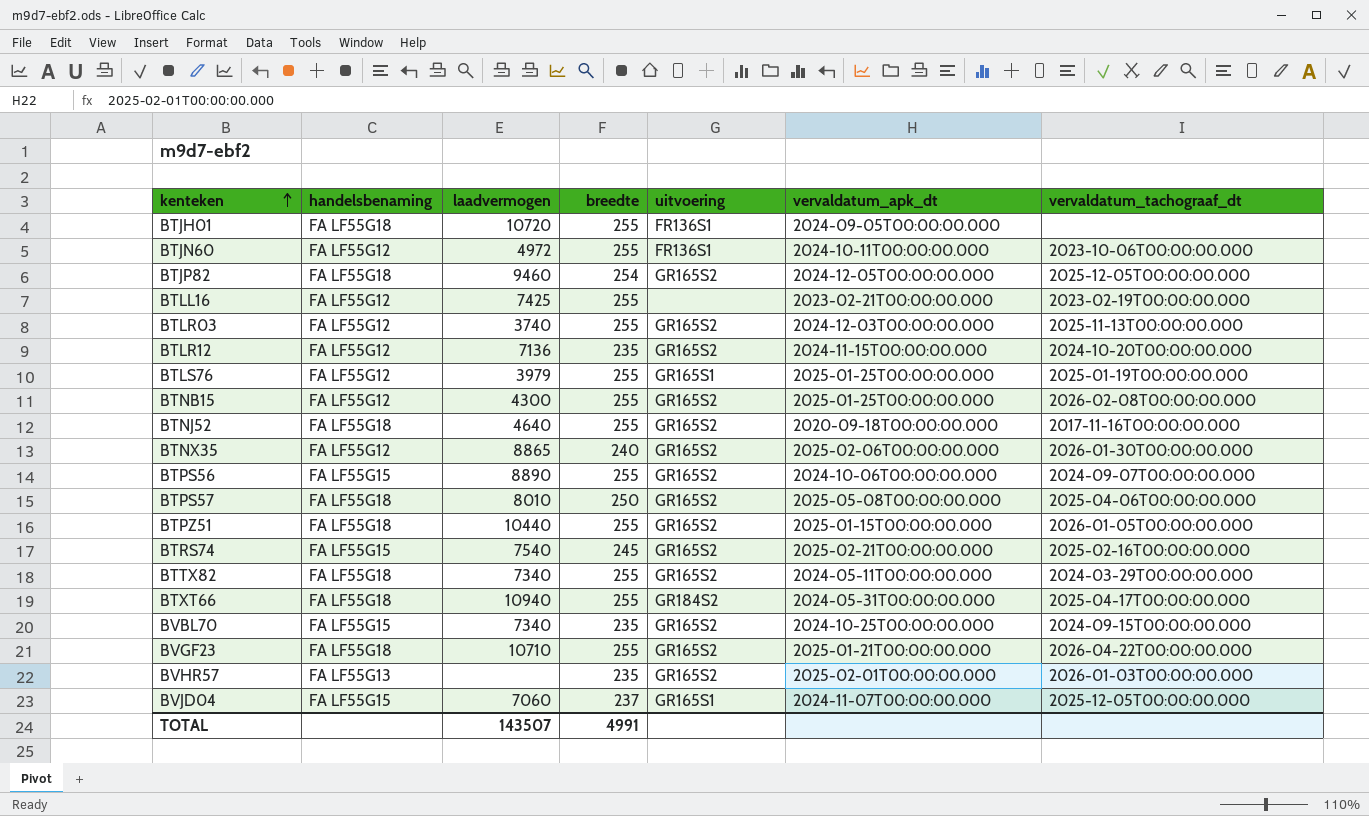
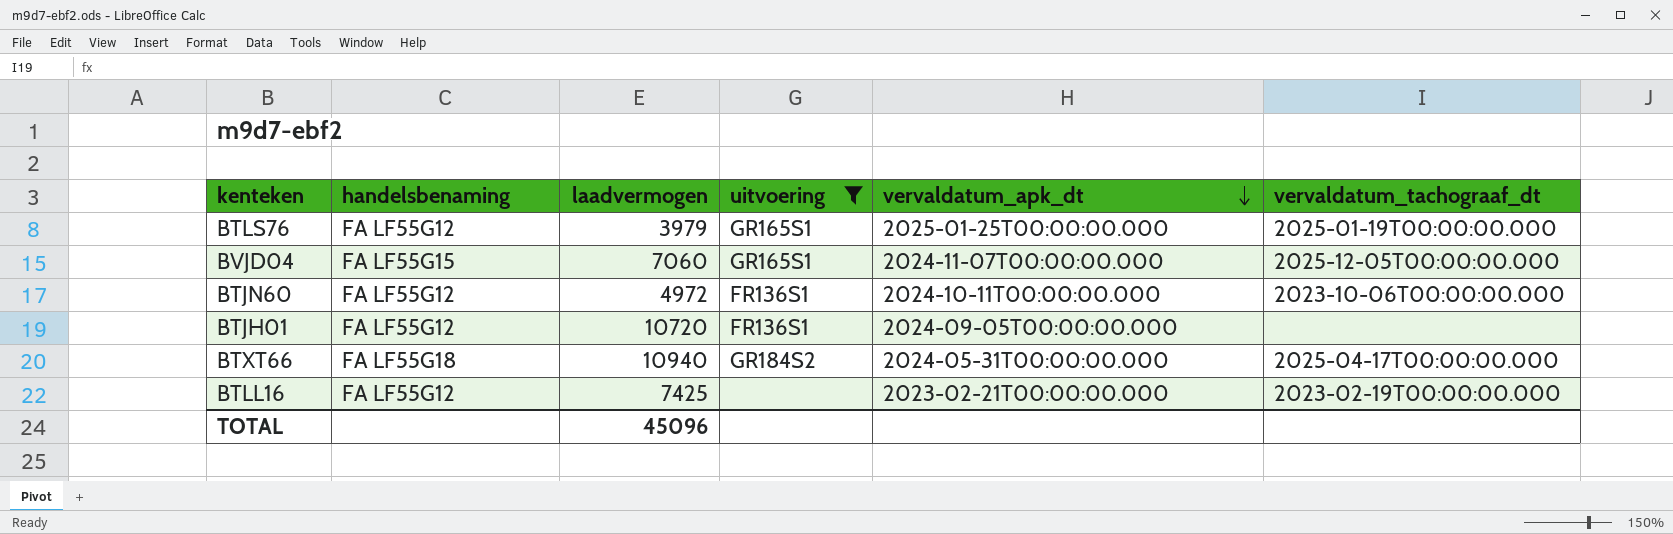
filter: none -> uitvoering != GR165S2
row order: kenteken ascending -> vervaldatum_apk_dt descending
column breedte | position: 4 -> none
BTJH01 | handelsbenaming: FA LF55G18 -> FA LF55G12
TOTAL | laadvermogen: 143507 -> 45096

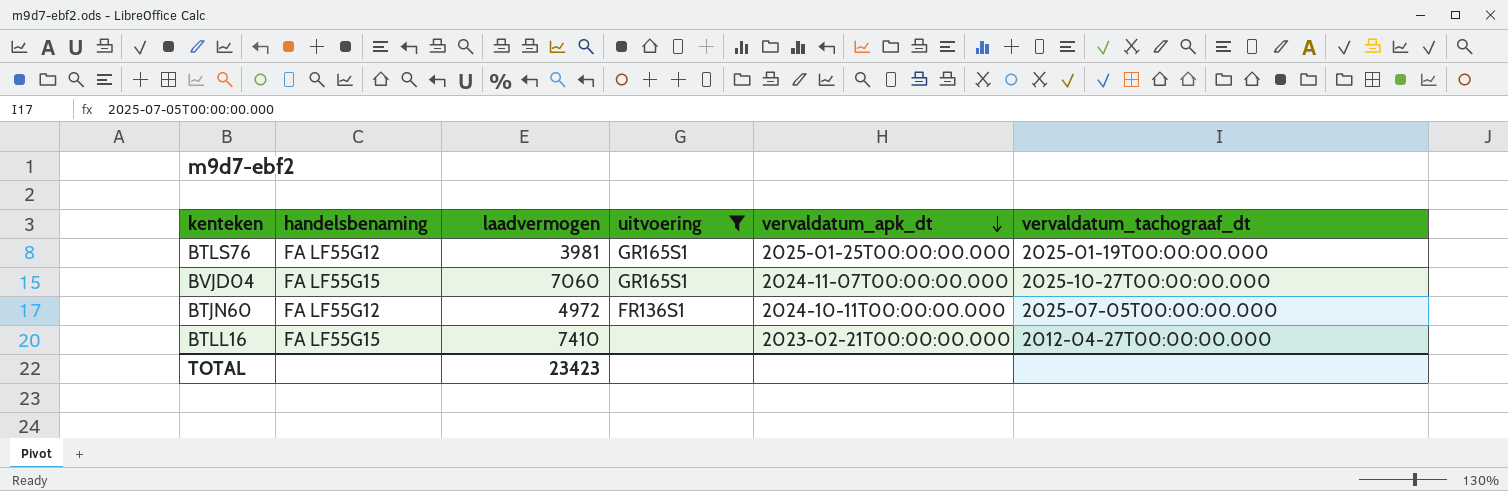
row BTJH01: FA LF55G12 | 10720 | FR136S1 | 2024-09-05T00:00:00.000 | none -> none
row BTXT66: FA LF55G18 | 10940 | GR184S2 | 2024-05-31T00:00:00.000 | 2025-04-17T00:00:00.000 -> none
BTLS76 | laadvermogen: 3979 -> 3981
BVJD04 | vervaldatum_tachograaf_dt: 2025-12-05T00:00:00.000 -> 2025-10-27T00:00:00.000
BTJN60 | vervaldatum_tachograaf_dt: 2023-10-06T00:00:00.000 -> 2025-07-05T00:00:00.000
BTLL16 | handelsbenaming: FA LF55G12 -> FA LF55G15
BTLL16 | laadvermogen: 7425 -> 7410
BTLL16 | vervaldatum_tachograaf_dt: 2023-02-19T00:00:00.000 -> 2012-04-27T00:00:00.000
TOTAL | laadvermogen: 45096 -> 23423

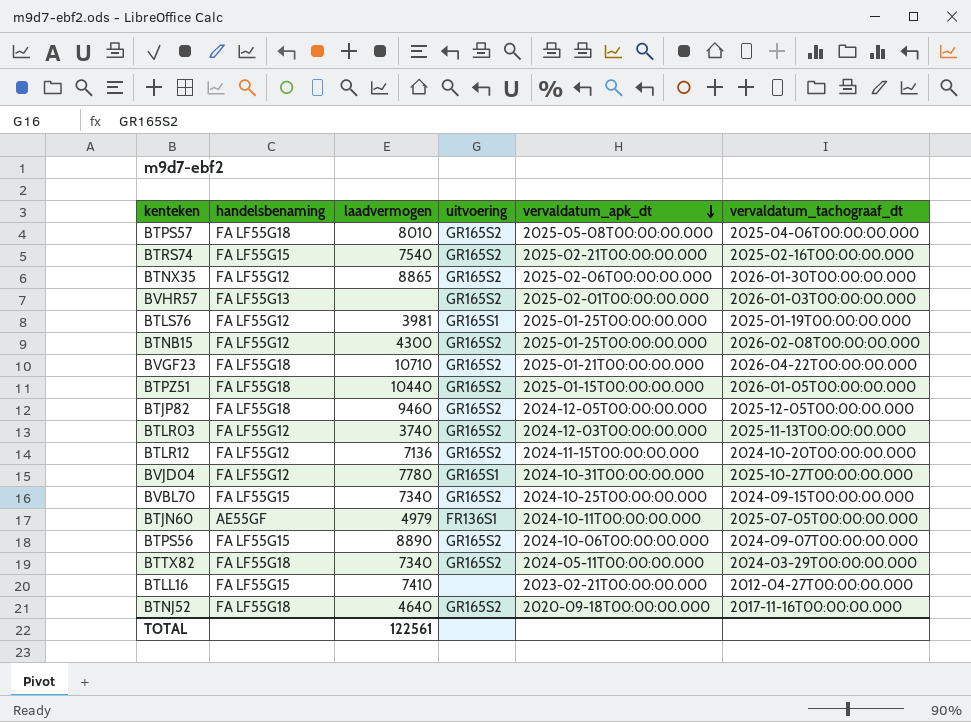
filter: uitvoering != GR165S2 -> none
BVJD04 | handelsbenaming: FA LF55G15 -> FA LF55G12
BVJD04 | laadvermogen: 7060 -> 7780
BVJD04 | vervaldatum_apk_dt: 2024-11-07T00:00:00.000 -> 2024-10-31T00:00:00.000
BTJN60 | handelsbenaming: FA LF55G12 -> AE55GF
BTJN60 | laadvermogen: 4972 -> 4979
TOTAL | laadvermogen: 23423 -> 122561

